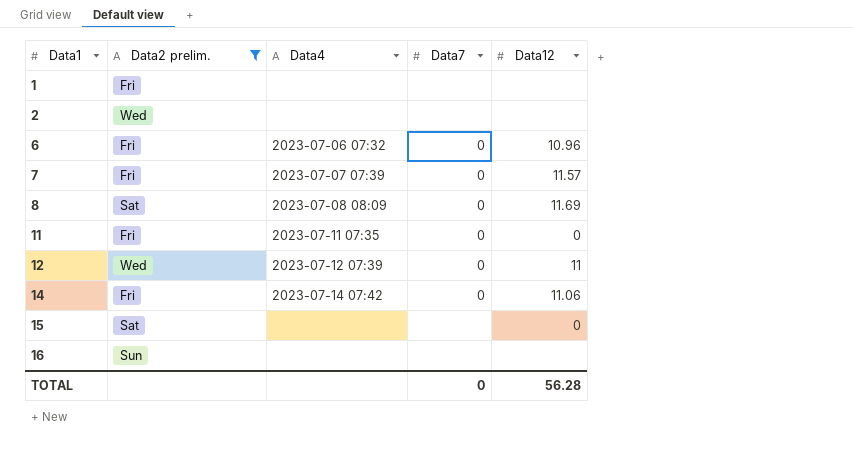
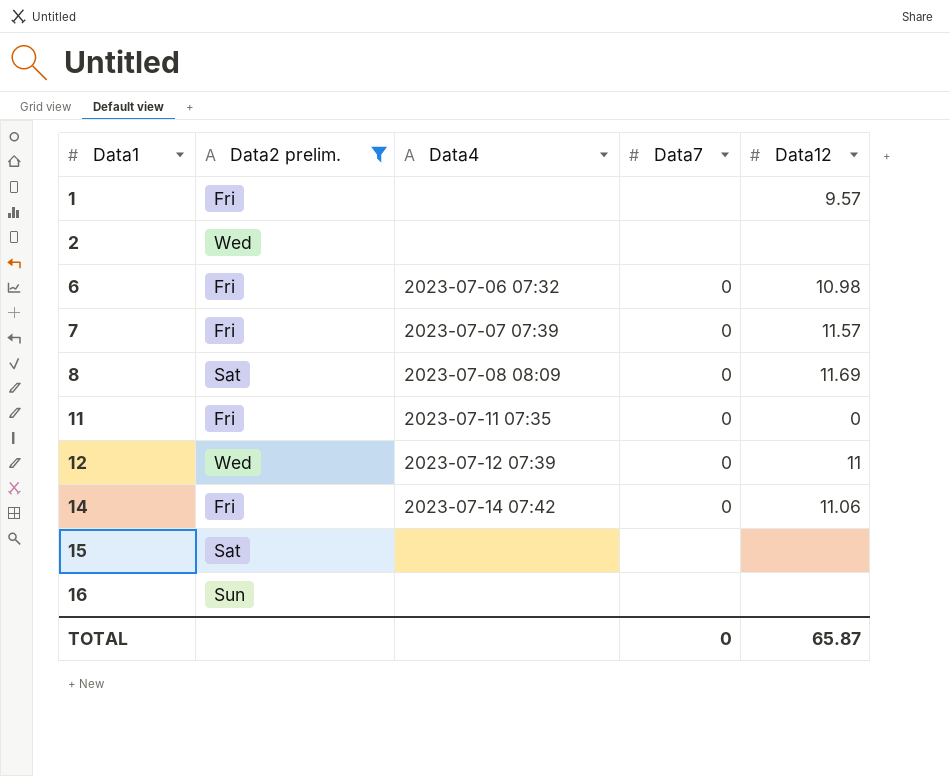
1 | Data12: none -> 9.57
6 | Data12: 10.96 -> 10.98
15 | Data12: 0 -> none
TOTAL | Data12: 56.28 -> 65.87

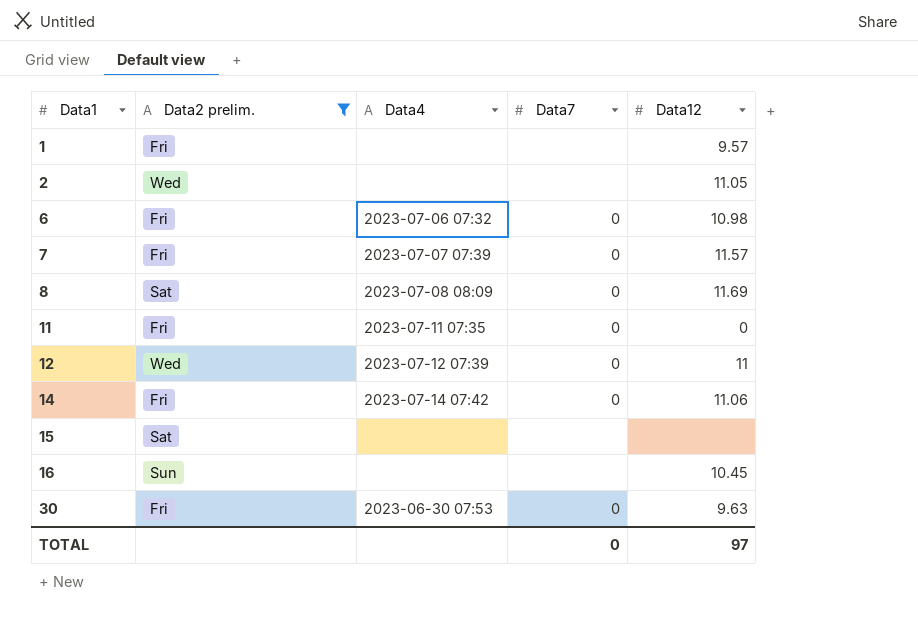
2 | Data12: none -> 11.05
16 | Data12: none -> 10.45
row 30: none -> Fri | 2023-06-30 07:53 | 0 | 9.63
TOTAL | Data12: 65.87 -> 97

